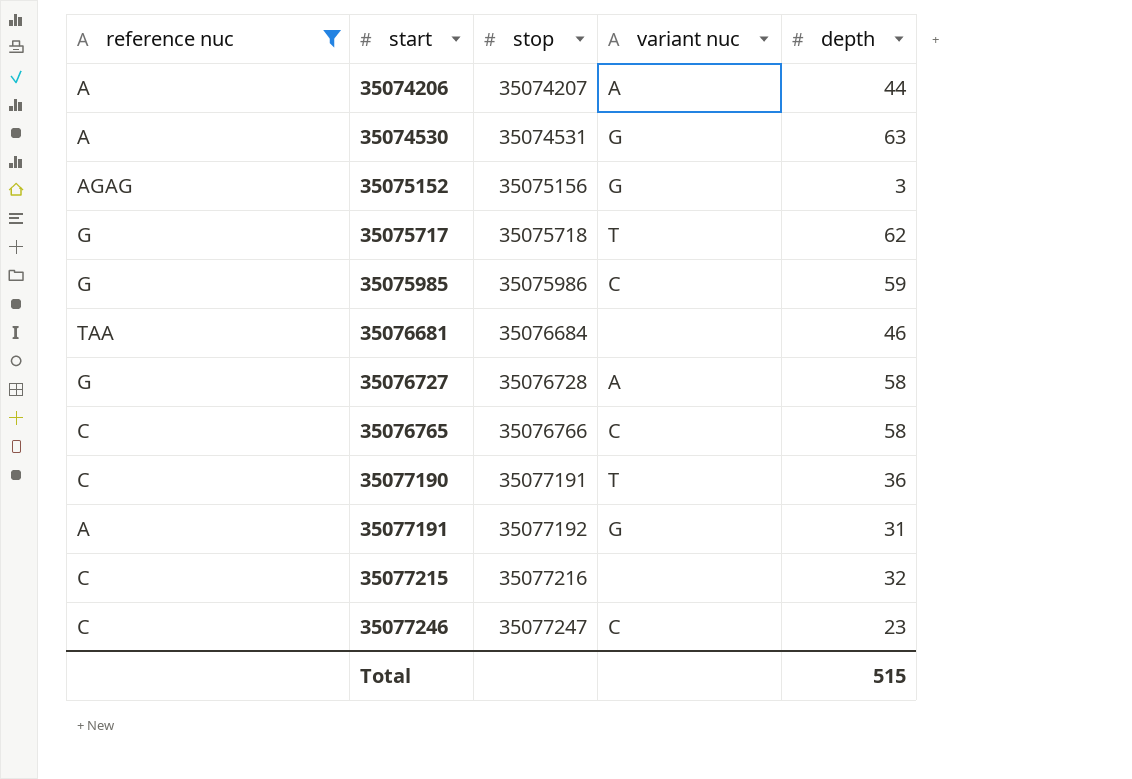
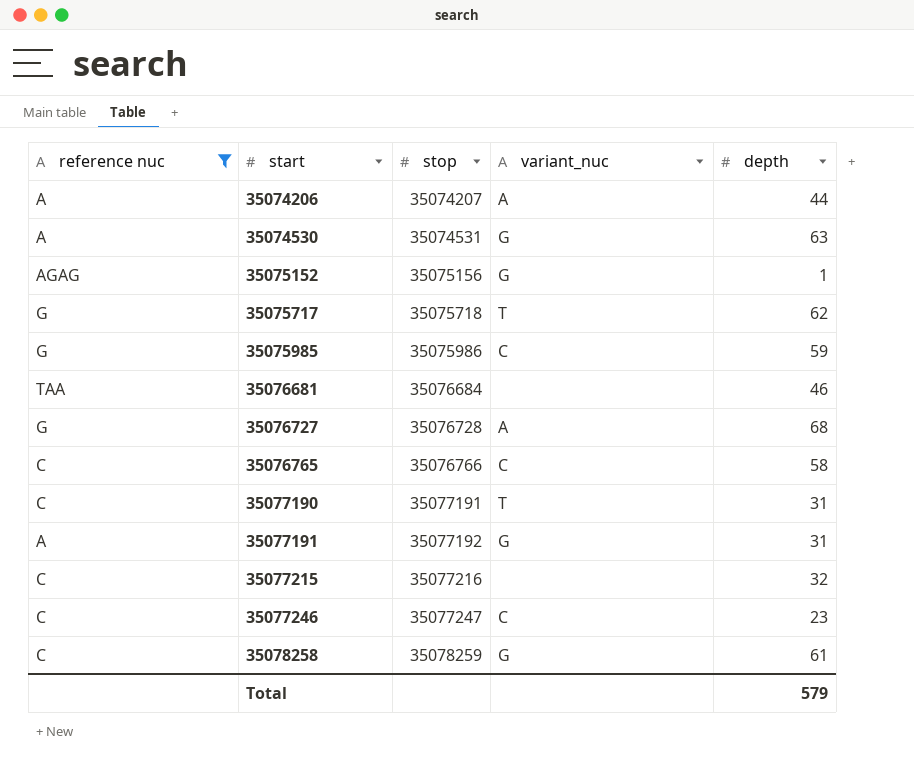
column name: variant nuc -> variant_nuc
35075152 | depth: 3 -> 1
35076727 | depth: 58 -> 68
35077190 | depth: 36 -> 31
row 35078258: none -> C | 35078259 | G | 61
Total | depth: 515 -> 579

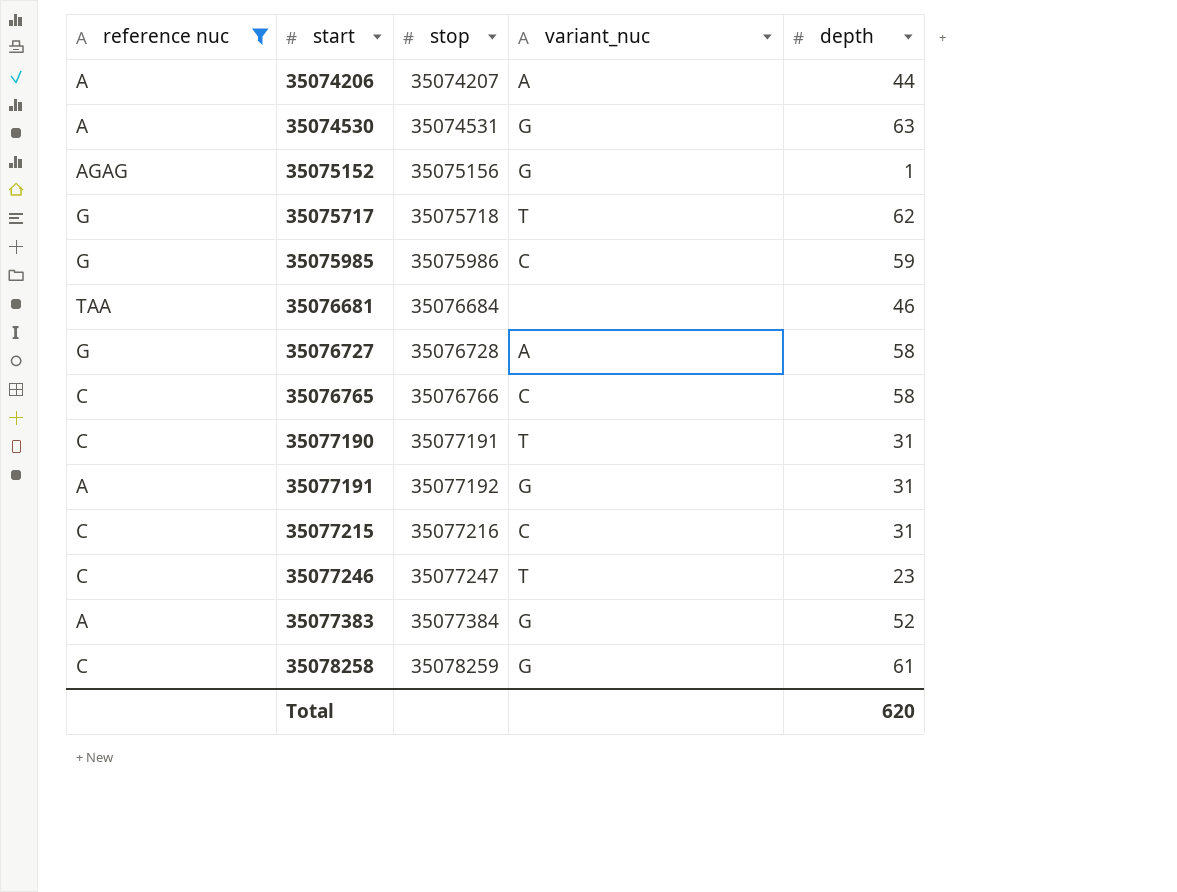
35076727 | depth: 68 -> 58
35077215 | variant_nuc: none -> C
35077215 | depth: 32 -> 31
35077246 | variant_nuc: C -> T
row 35077383: none -> A | 35077384 | G | 52
Total | depth: 579 -> 620

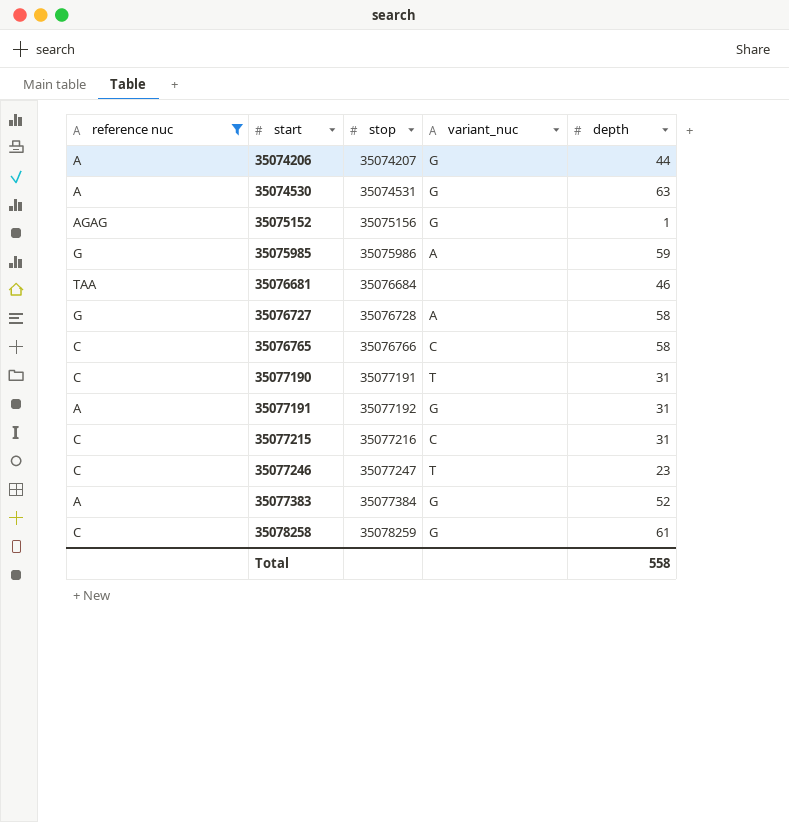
row 35075717: G | 35075718 | T | 62 -> none
35074206 | variant_nuc: A -> G
35075985 | variant_nuc: C -> A
Total | depth: 620 -> 558

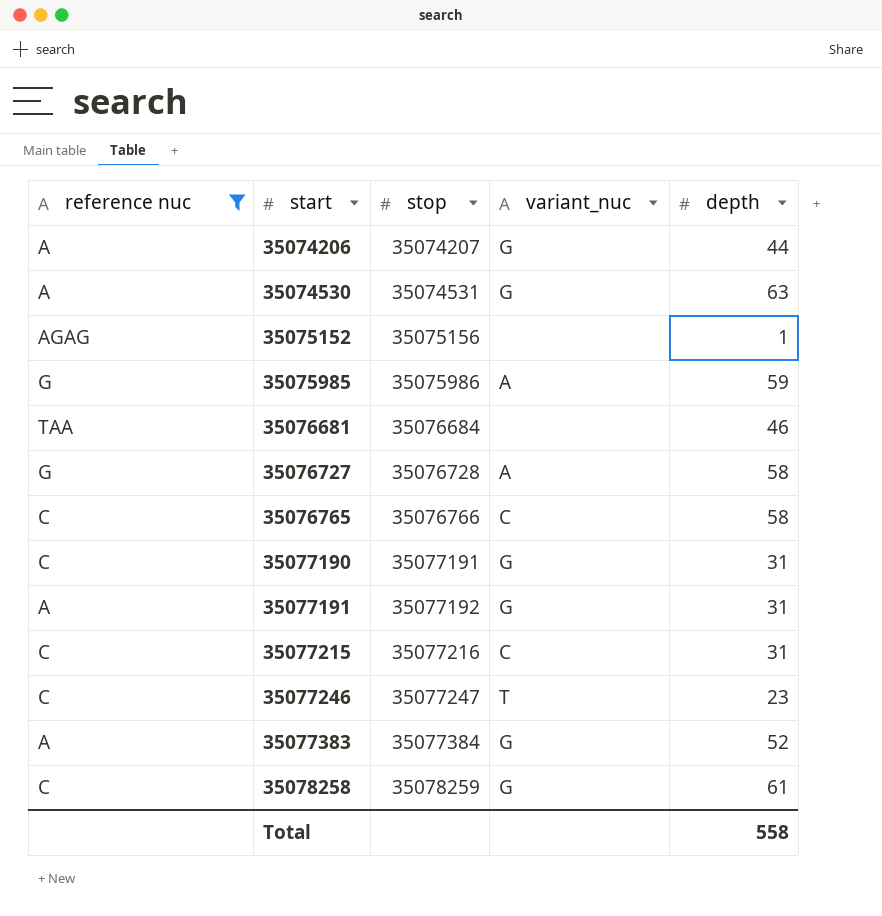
35075152 | variant_nuc: G -> none
35077190 | variant_nuc: T -> G

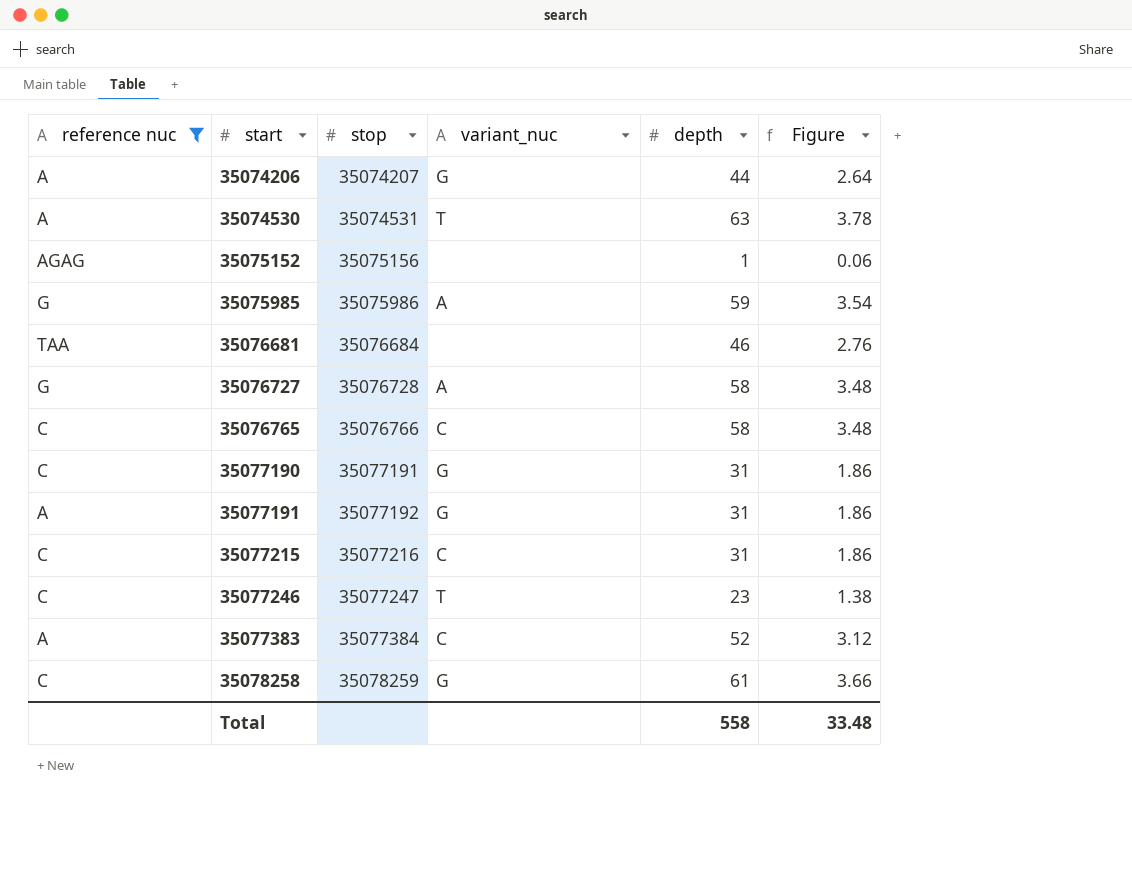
column Figure | formula: none -> [depth] * 0.06
35074530 | variant_nuc: G -> T
35077383 | variant_nuc: G -> C

